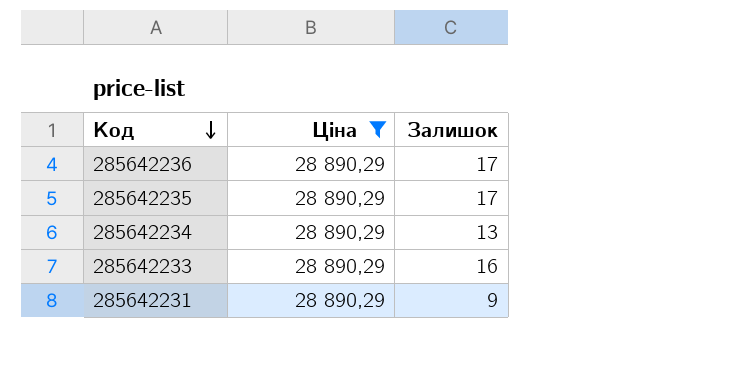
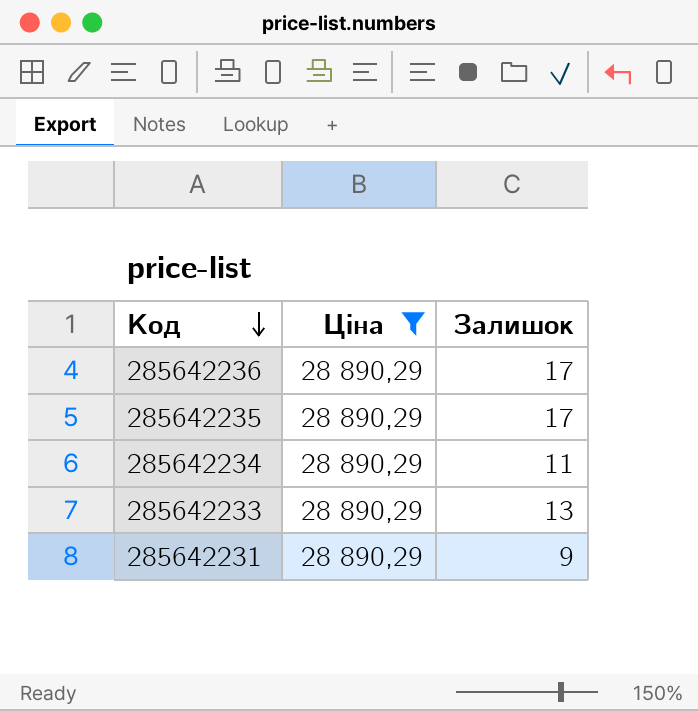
285642234 | Залишок: 13 -> 11
285642233 | Залишок: 16 -> 13

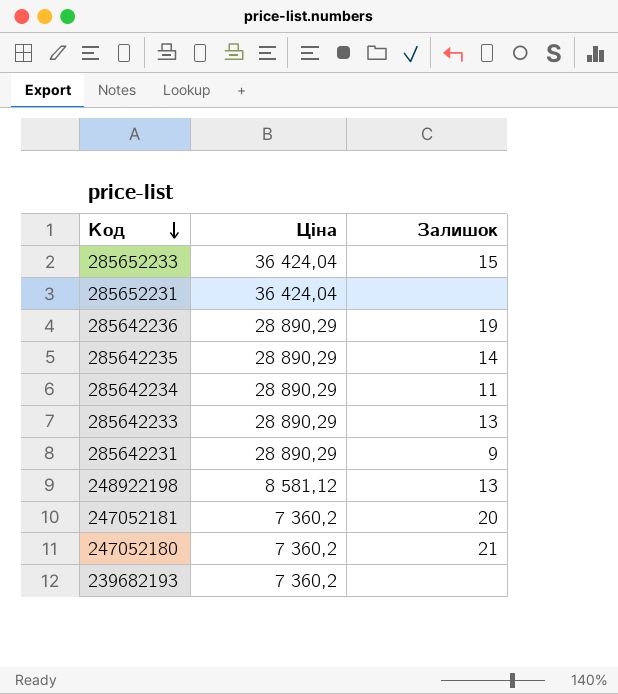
filter: Ціна = 28 890,29 -> none
285642236 | Залишок: 17 -> 19
285642235 | Залишок: 17 -> 14

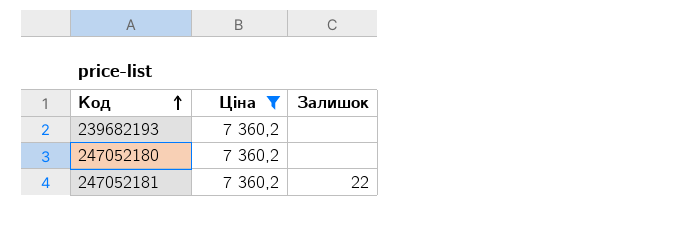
filter: none -> Ціна = 7 360,2
row order: Код descending -> Код ascending
247052180 | Залишок: 21 -> none
247052181 | Залишок: 20 -> 22

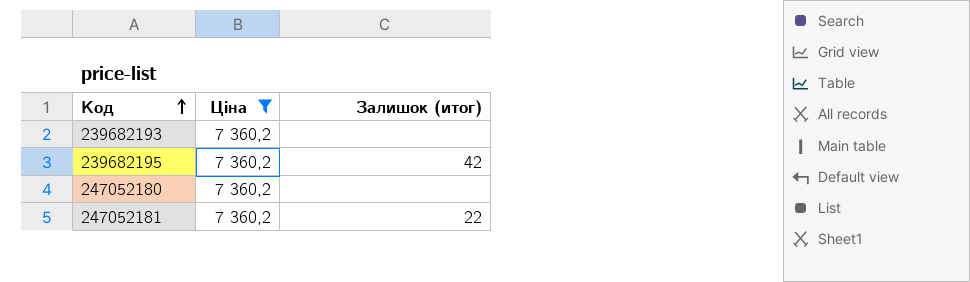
column name: Залишок -> Залишок (итог)
row 239682195: none -> 7 360,2 | 42

